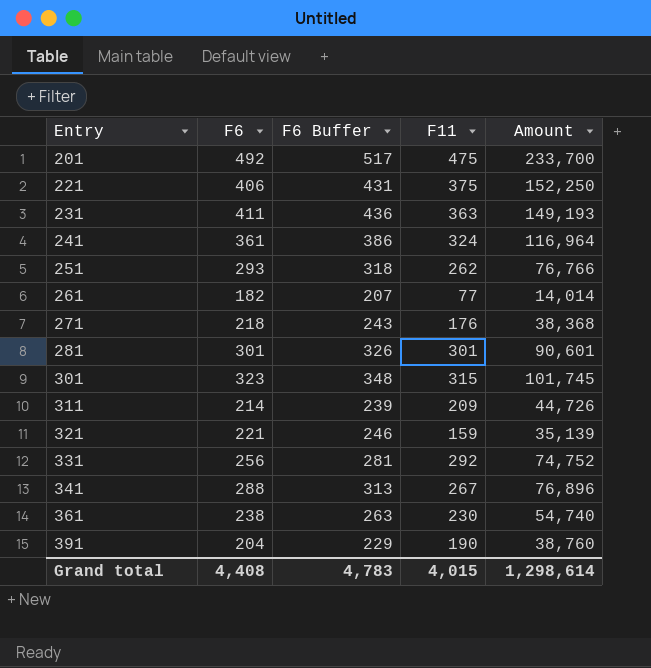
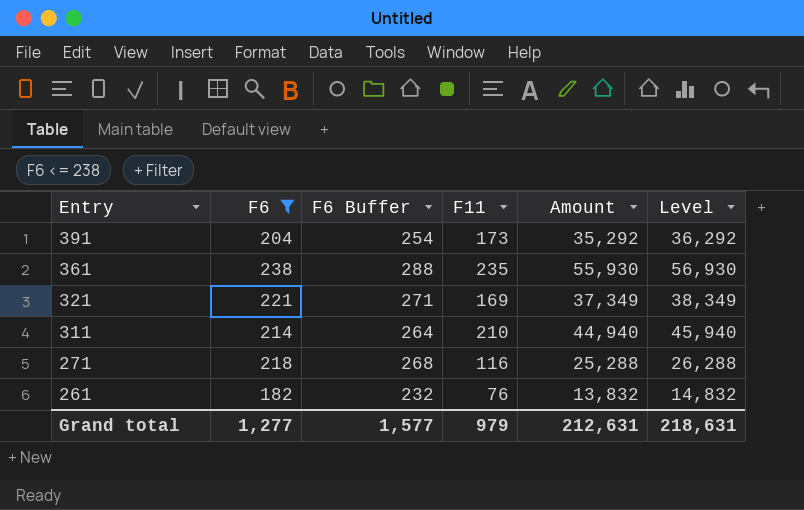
filter: none -> F6 <= 238
row order: Entry ascending -> Entry descending
column F6 Buffer | formula: [F6] + 25 -> [F6] + 50
column Level | formula: none -> [Amount] + 1000
391 | F11: 190 -> 173
391 | Amount: 38,760 -> 35,292
361 | F11: 230 -> 235
361 | Amount: 54,740 -> 55,930
321 | F11: 159 -> 169
321 | Amount: 35,139 -> 37,349
311 | F11: 209 -> 210
311 | Amount: 44,726 -> 44,940
271 | F11: 176 -> 116
271 | Amount: 38,368 -> 25,288
261 | F11: 77 -> 76
261 | Amount: 14,014 -> 13,832
Grand total | F6: 4,408 -> 1,277
Grand total | F6 Buffer: 4,783 -> 1,577
Grand total | F11: 4,015 -> 979
Grand total | Amount: 1,298,614 -> 212,631

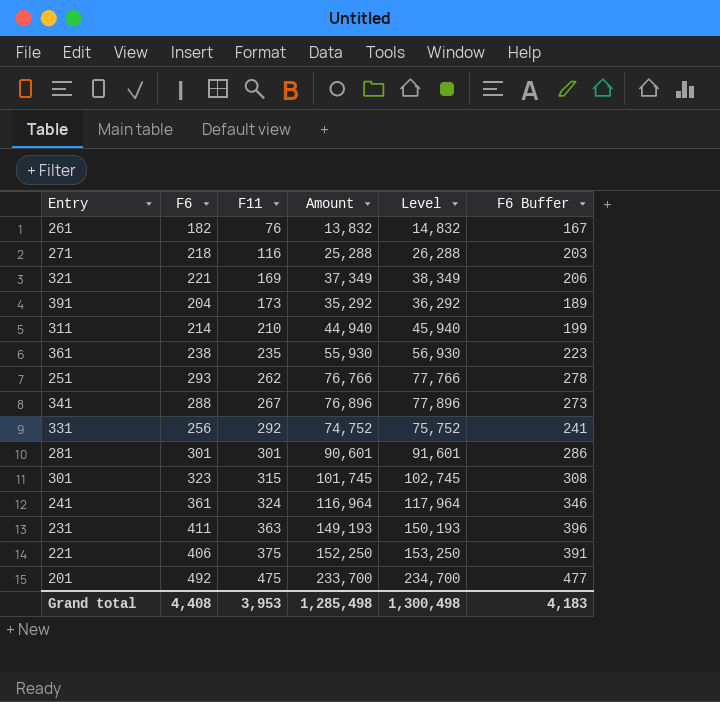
filter: F6 <= 238 -> none
row order: Entry descending -> F11 ascending
column F6 Buffer | formula: [F6] + 50 -> [F6] - 15
column F6 Buffer | position: 3 -> 6
Grand total | F6: 1,277 -> 4,408
Grand total | F11: 979 -> 3,953
Grand total | Amount: 212,631 -> 1,285,498
Grand total | Level: 218,631 -> 1,300,498
Grand total | F6 Buffer: 1,577 -> 4,183

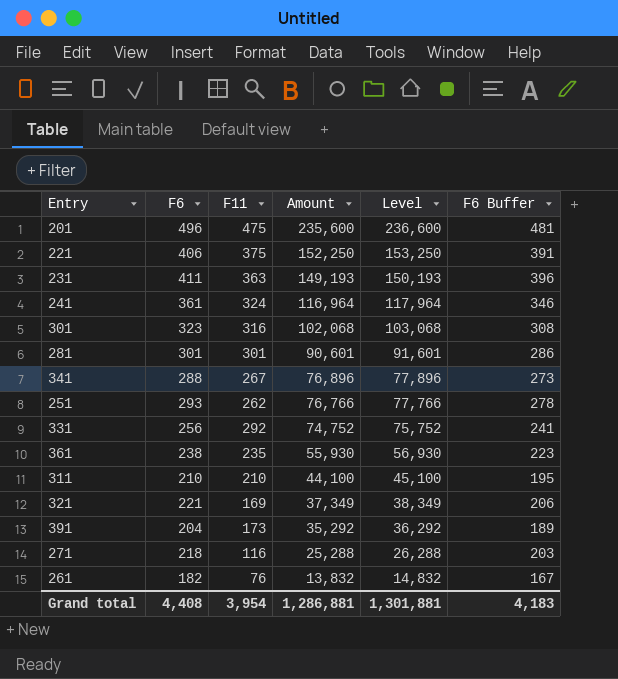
row order: F11 ascending -> Amount descending
201 | F6: 492 -> 496
201 | Amount: 233,700 -> 235,600
201 | Level: 234,700 -> 236,600
201 | F6 Buffer: 477 -> 481
301 | F11: 315 -> 316
301 | Amount: 101,745 -> 102,068
301 | Level: 102,745 -> 103,068
311 | F6: 214 -> 210
311 | Amount: 44,940 -> 44,100
311 | Level: 45,940 -> 45,100
311 | F6 Buffer: 199 -> 195
Grand total | F11: 3,953 -> 3,954
Grand total | Amount: 1,285,498 -> 1,286,881
Grand total | Level: 1,300,498 -> 1,301,881

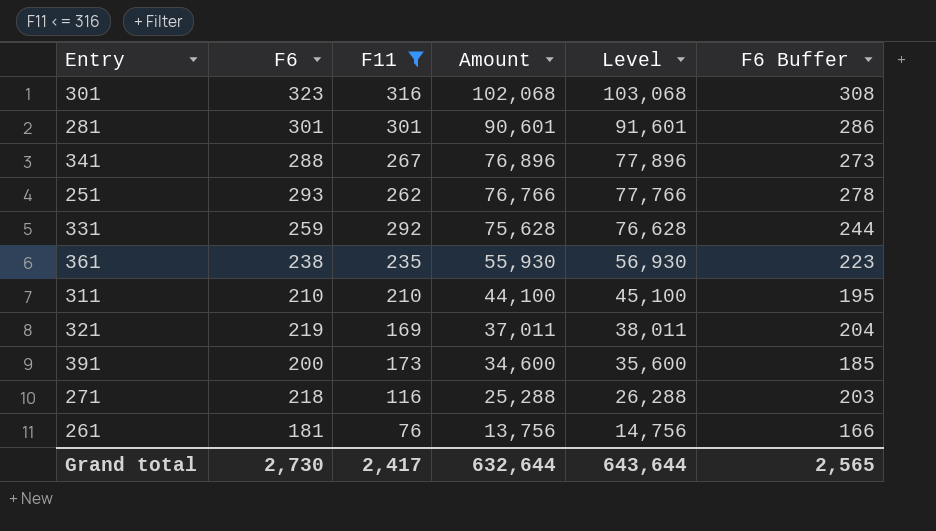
filter: none -> F11 <= 316
331 | F6: 256 -> 259
331 | Amount: 74,752 -> 75,628
331 | Level: 75,752 -> 76,628
331 | F6 Buffer: 241 -> 244
321 | F6: 221 -> 219
321 | Amount: 37,349 -> 37,011
321 | Level: 38,349 -> 38,011
321 | F6 Buffer: 206 -> 204
391 | F6: 204 -> 200
391 | Amount: 35,292 -> 34,600
391 | Level: 36,292 -> 35,600
391 | F6 Buffer: 189 -> 185
261 | F6: 182 -> 181
261 | Amount: 13,832 -> 13,756
261 | Level: 14,832 -> 14,756
261 | F6 Buffer: 167 -> 166
Grand total | F6: 4,408 -> 2,730
Grand total | F11: 3,954 -> 2,417
Grand total | Amount: 1,286,881 -> 632,644
Grand total | Level: 1,301,881 -> 643,644
Grand total | F6 Buffer: 4,183 -> 2,565

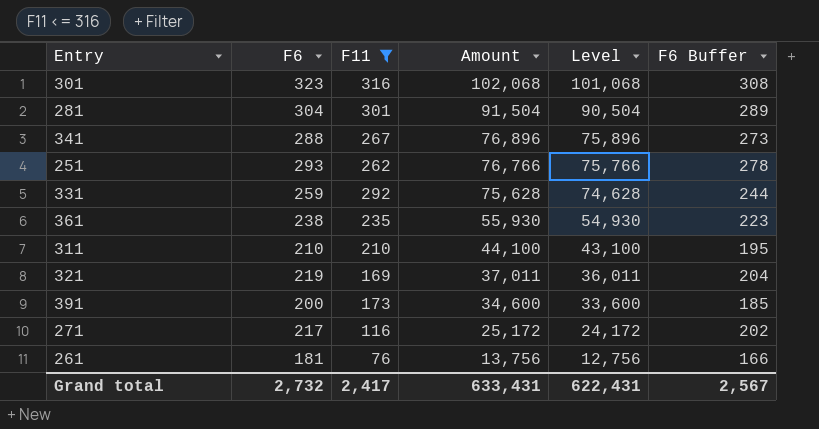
column Level | formula: [Amount] + 1000 -> [Amount] - 1000
281 | F6: 301 -> 304
281 | Amount: 90,601 -> 91,504
281 | F6 Buffer: 286 -> 289
271 | F6: 218 -> 217
271 | Amount: 25,288 -> 25,172
271 | F6 Buffer: 203 -> 202
Grand total | F6: 2,730 -> 2,732
Grand total | Amount: 632,644 -> 633,431
Grand total | Level: 643,644 -> 622,431
Grand total | F6 Buffer: 2,565 -> 2,567

